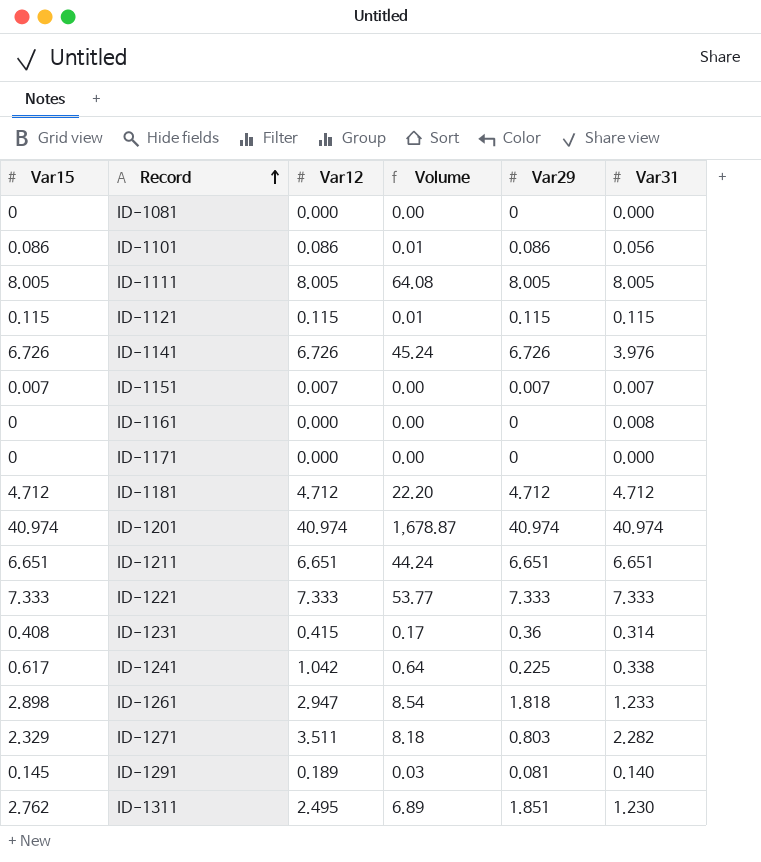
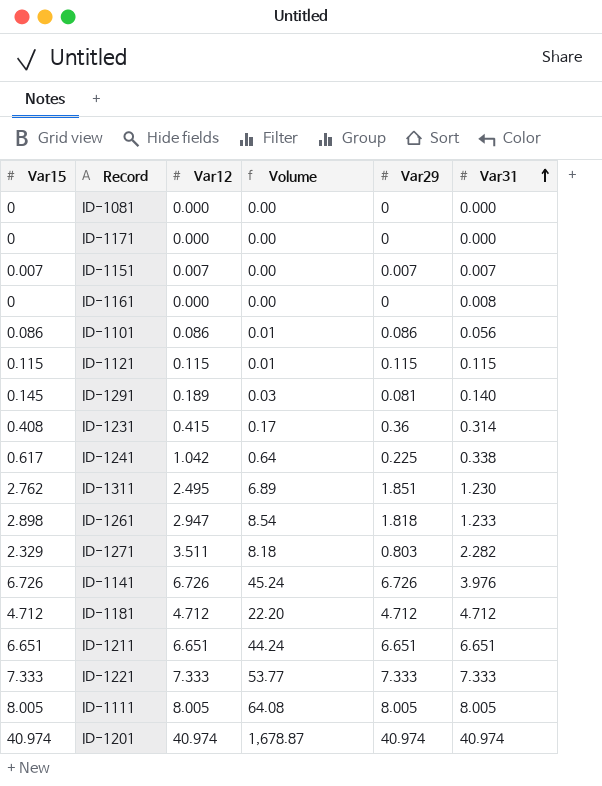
row order: Record ascending -> Var31 ascending

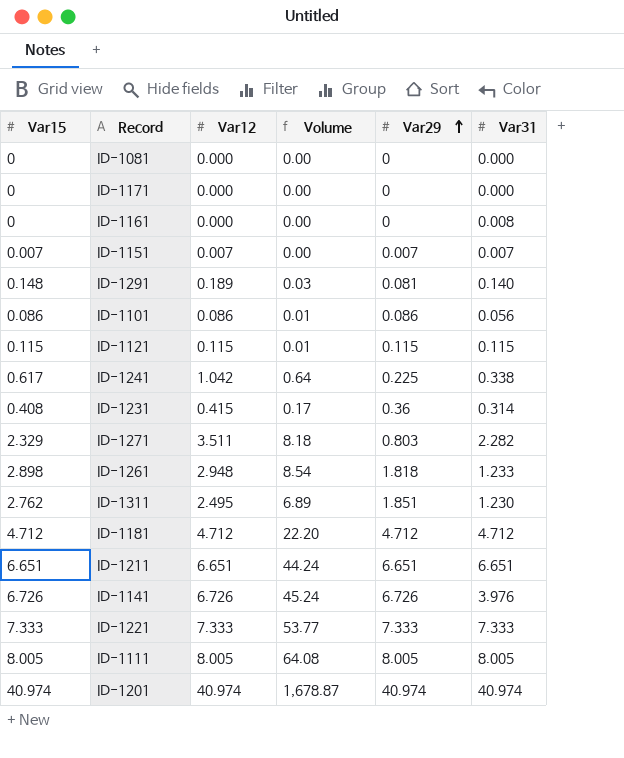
row order: Var31 ascending -> Var29 ascending
ID-1291 | Var15: 0.145 -> 0.148
ID-1261 | Var12: 2.947 -> 2.948

